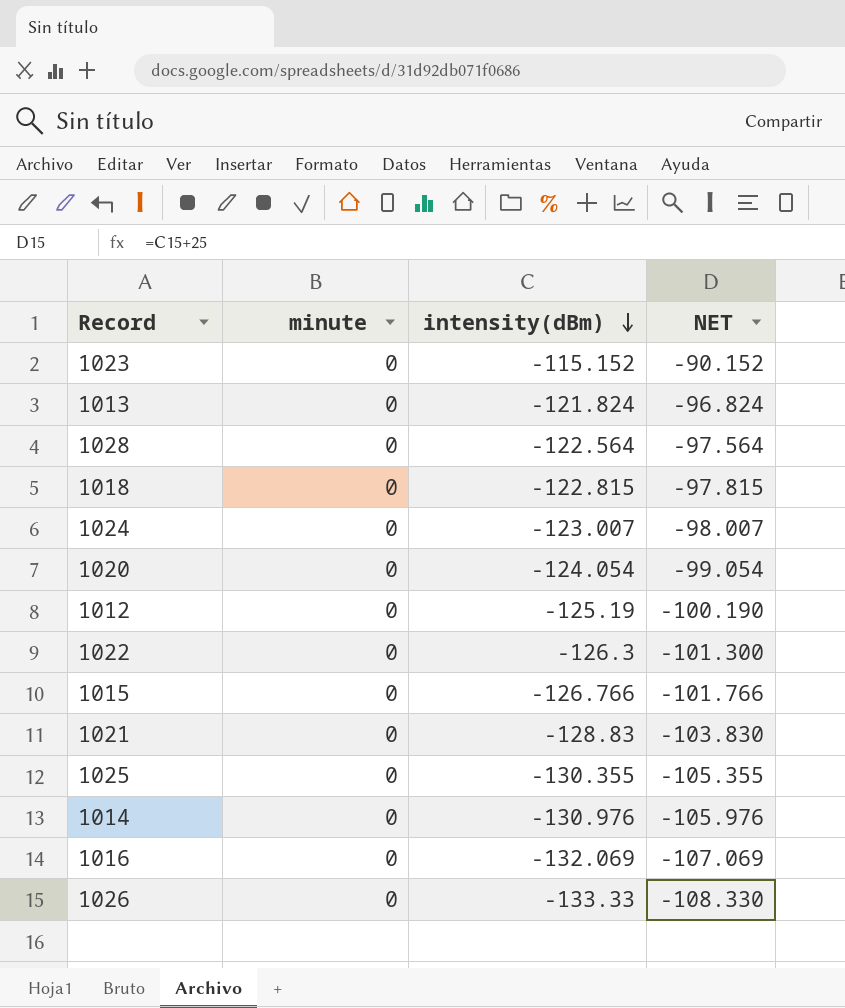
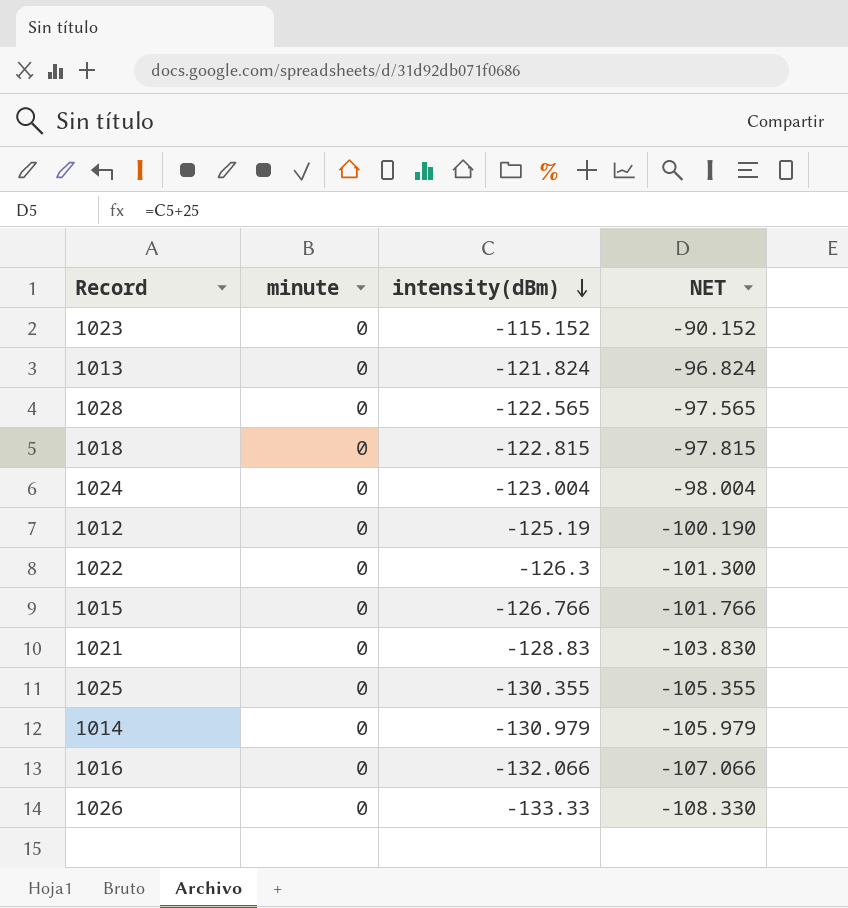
row 1020: 0 | -124.054 | -99.054 -> none
1028 | intensity(dBm): -122.564 -> -122.565
1028 | NET: -97.564 -> -97.565
1024 | intensity(dBm): -123.007 -> -123.004
1024 | NET: -98.007 -> -98.004
1014 | intensity(dBm): -130.976 -> -130.979
1014 | NET: -105.976 -> -105.979
1016 | intensity(dBm): -132.069 -> -132.066
1016 | NET: -107.069 -> -107.066

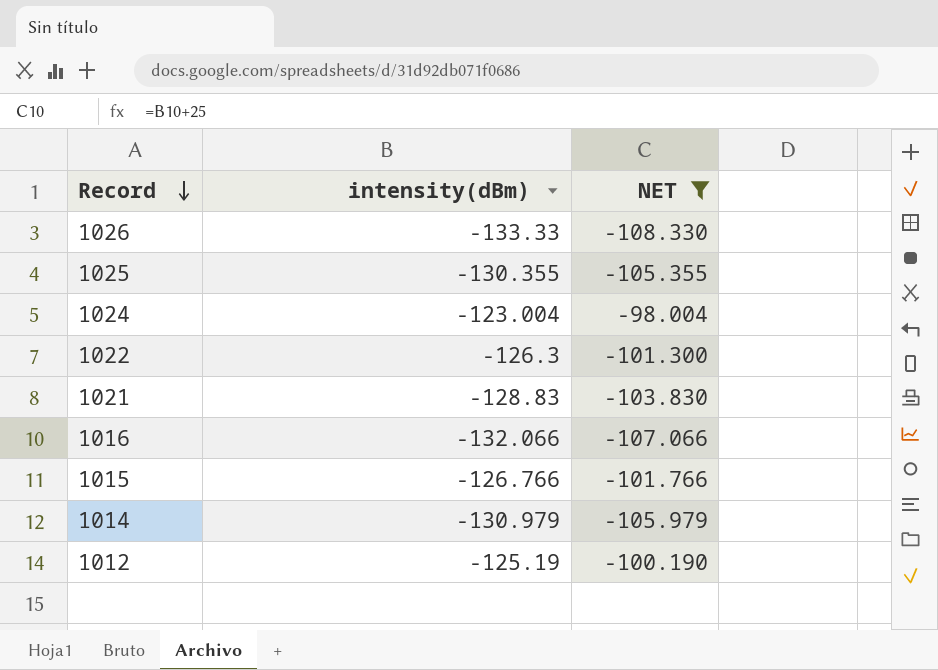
filter: none -> NET <= -98.004
row order: intensity(dBm) descending -> Record descending
column minute | position: 2 -> none

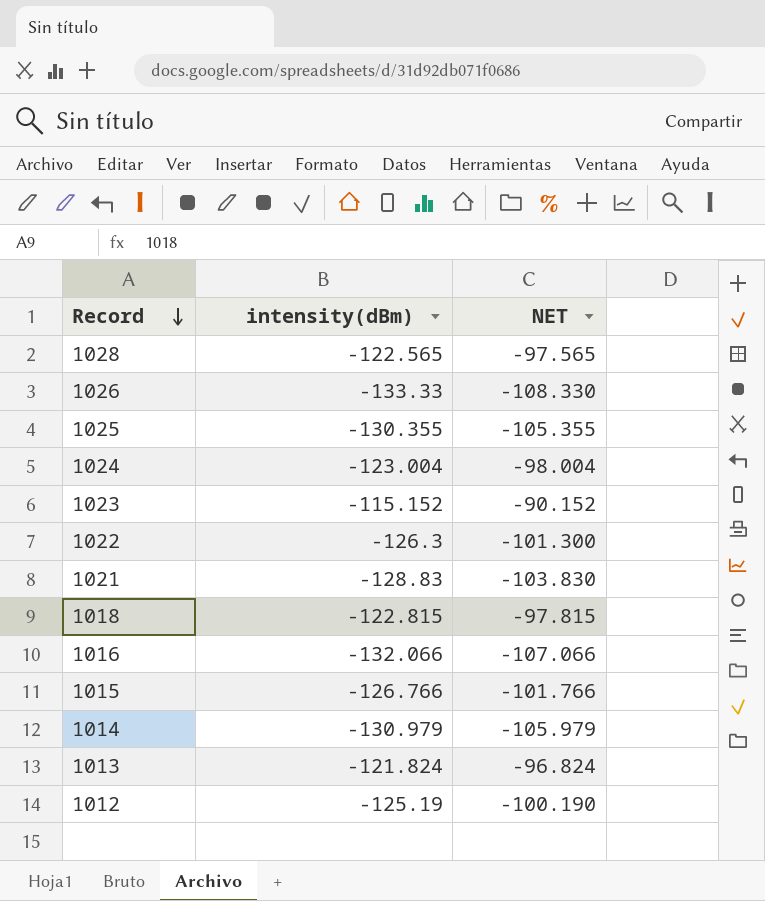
filter: NET <= -98.004 -> none

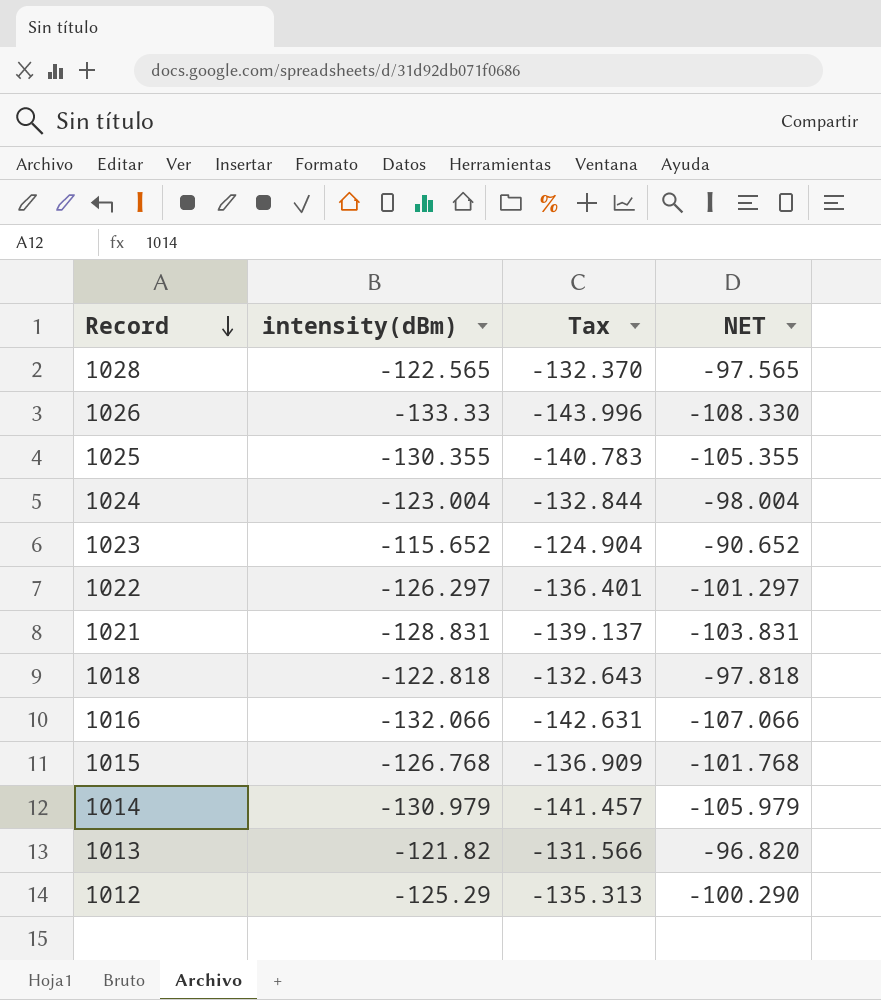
column Tax | formula: none -> [intensity(dBm)] * 1.08
1023 | intensity(dBm): -115.152 -> -115.652
1023 | NET: -90.152 -> -90.652
1022 | intensity(dBm): -126.3 -> -126.297
1022 | NET: -101.300 -> -101.297
1021 | intensity(dBm): -128.83 -> -128.831
1021 | NET: -103.830 -> -103.831
1018 | intensity(dBm): -122.815 -> -122.818
1018 | NET: -97.815 -> -97.818
1015 | intensity(dBm): -126.766 -> -126.768
1015 | NET: -101.766 -> -101.768
1013 | intensity(dBm): -121.824 -> -121.82
1013 | NET: -96.824 -> -96.820
1012 | intensity(dBm): -125.19 -> -125.29
1012 | NET: -100.190 -> -100.290

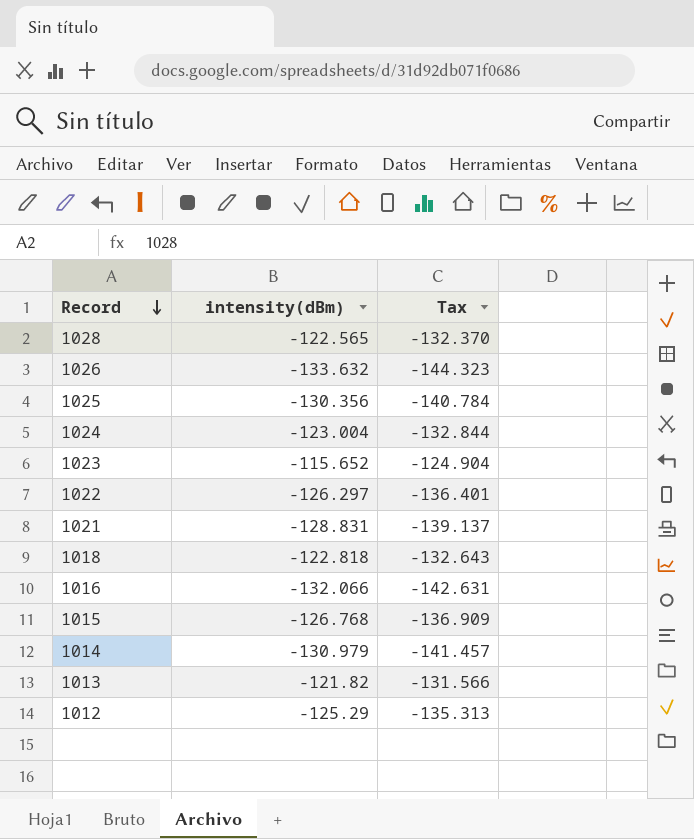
column NET | formula: [intensity(dBm)] + 25 -> none
1026 | intensity(dBm): -133.33 -> -133.632
1026 | Tax: -143.996 -> -144.323
1025 | intensity(dBm): -130.355 -> -130.356
1025 | Tax: -140.783 -> -140.784

